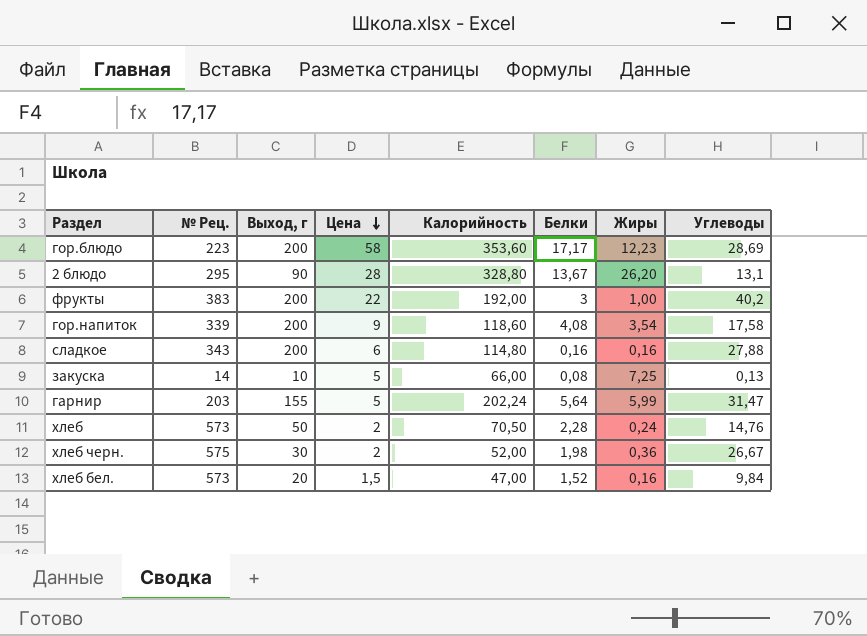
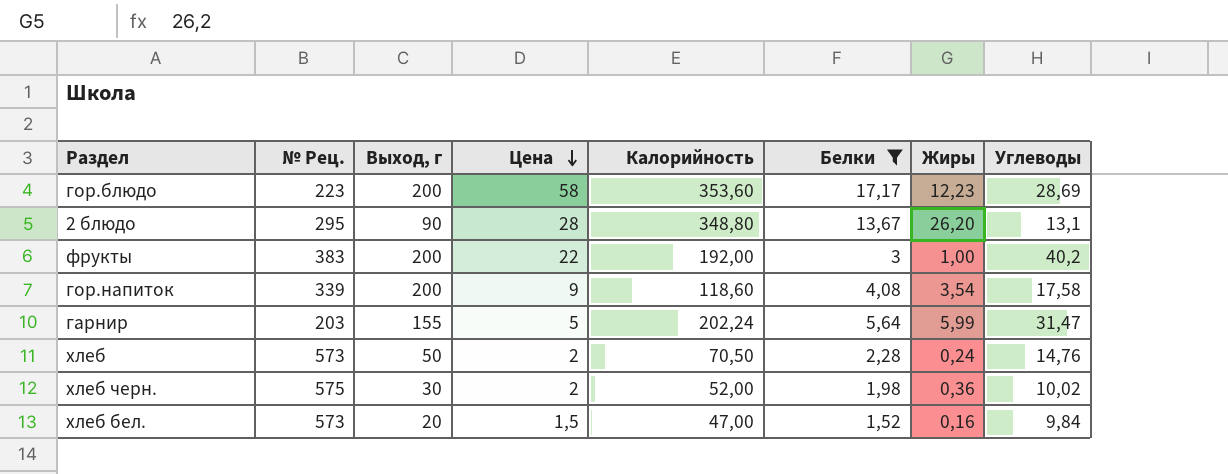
filter: none -> Белки >= 1,52
2 блюдо | Калорийность: 328,80 -> 348,80
хлеб черн. | Углеводы: 26,67 -> 10,02

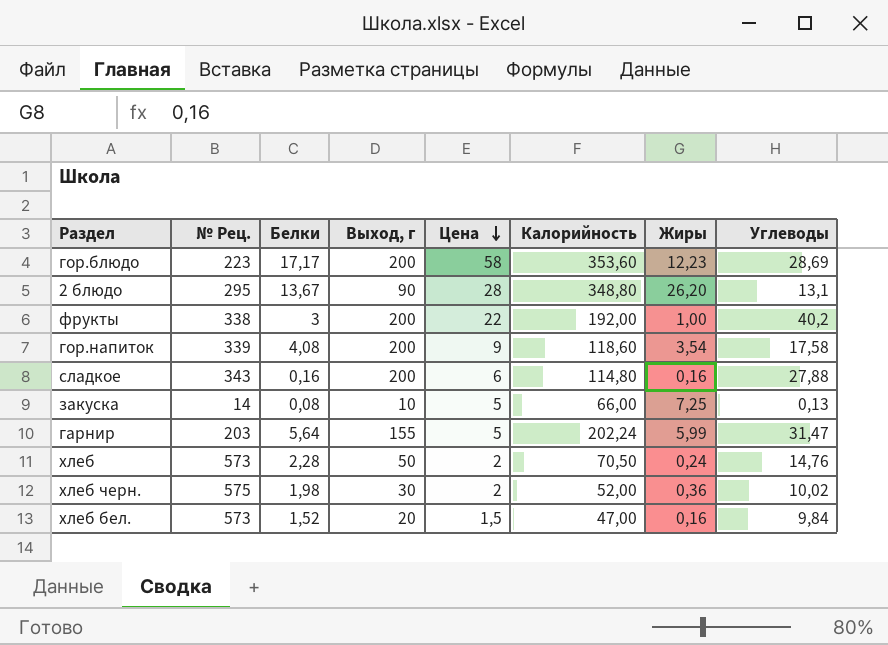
filter: Белки >= 1,52 -> none
column Белки | position: 6 -> 3
фрукты | № Рец.: 383 -> 338

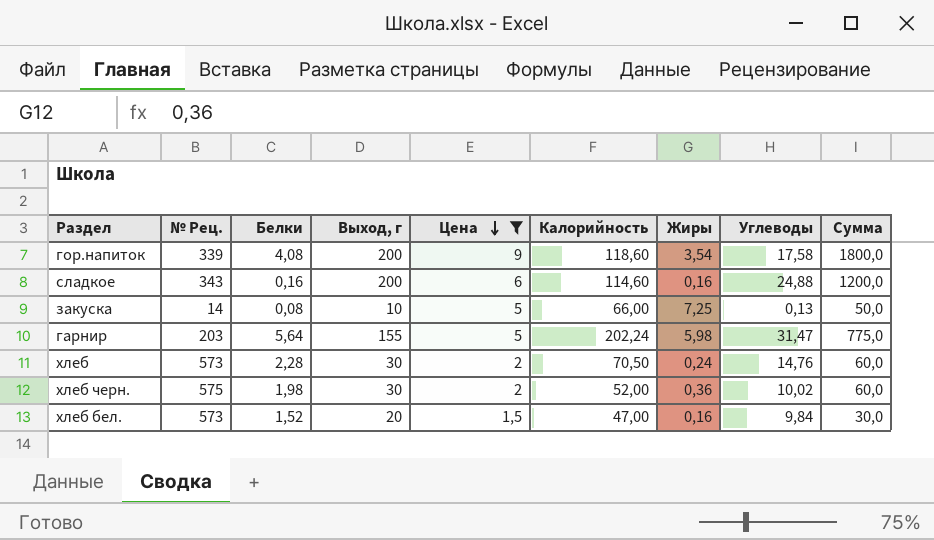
filter: none -> Цена <= 9
column Сумма | formula: none -> [Выход, г] * [Цена]
сладкое | Калорийность: 114,80 -> 114,60
сладкое | Углеводы: 27,88 -> 24,88
гарнир | Жиры: 5,99 -> 5,98
хлеб | Выход, г: 50 -> 30

